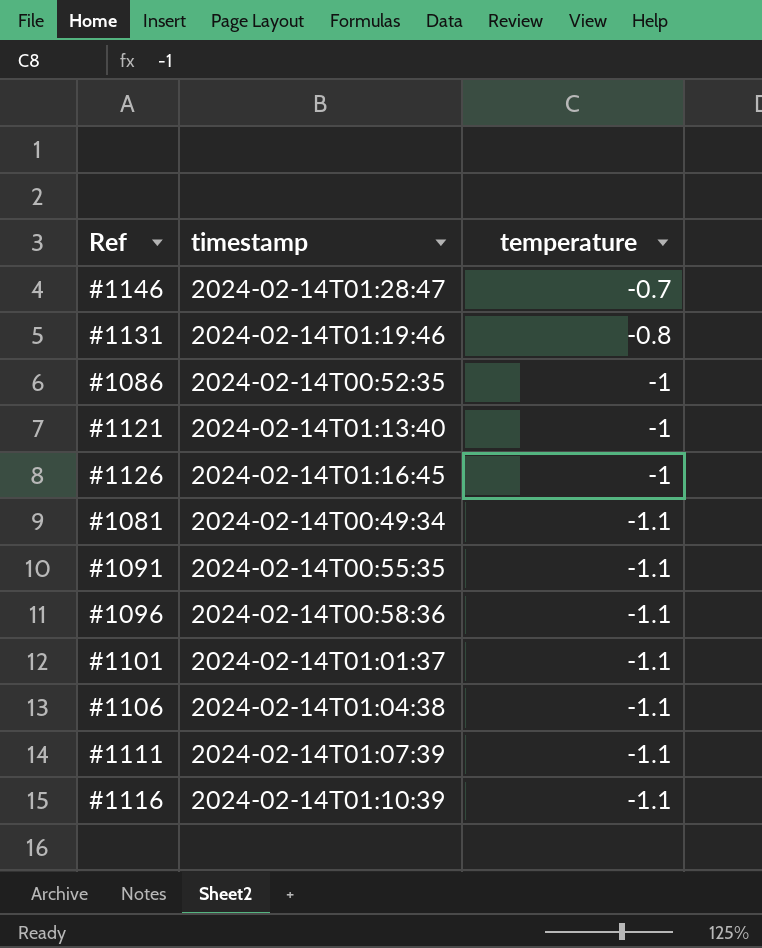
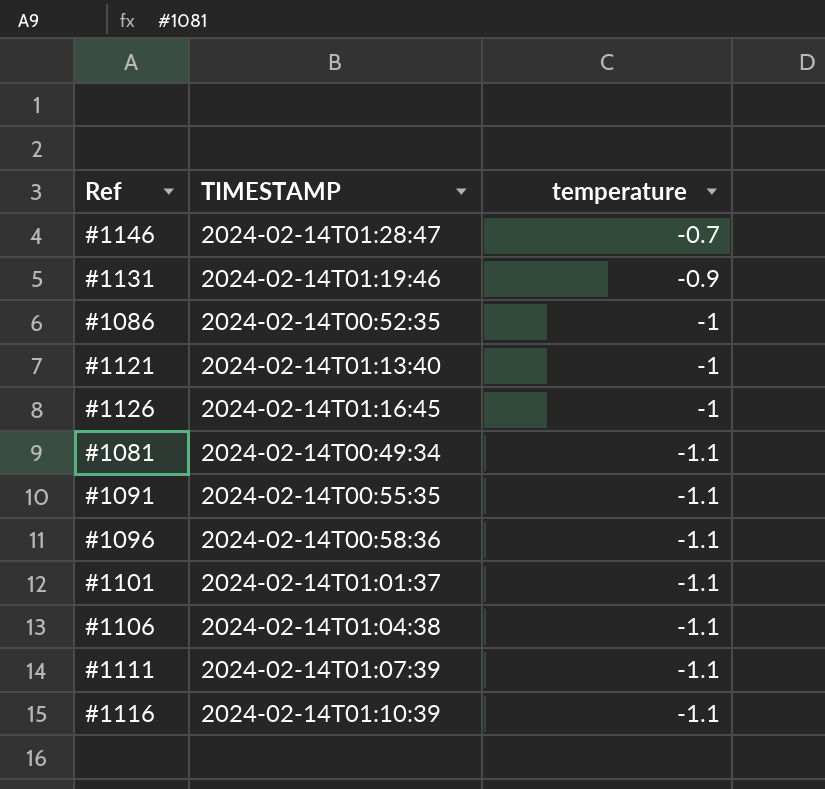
column name: timestamp -> TIMESTAMP
#1131 | temperature: -0.8 -> -0.9

